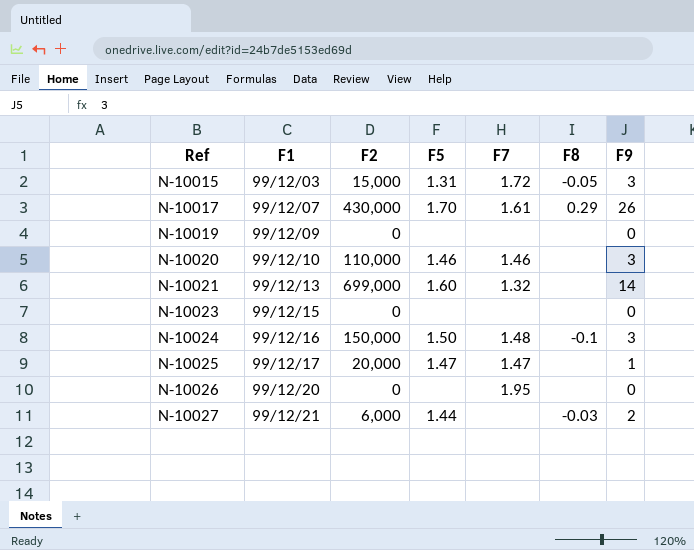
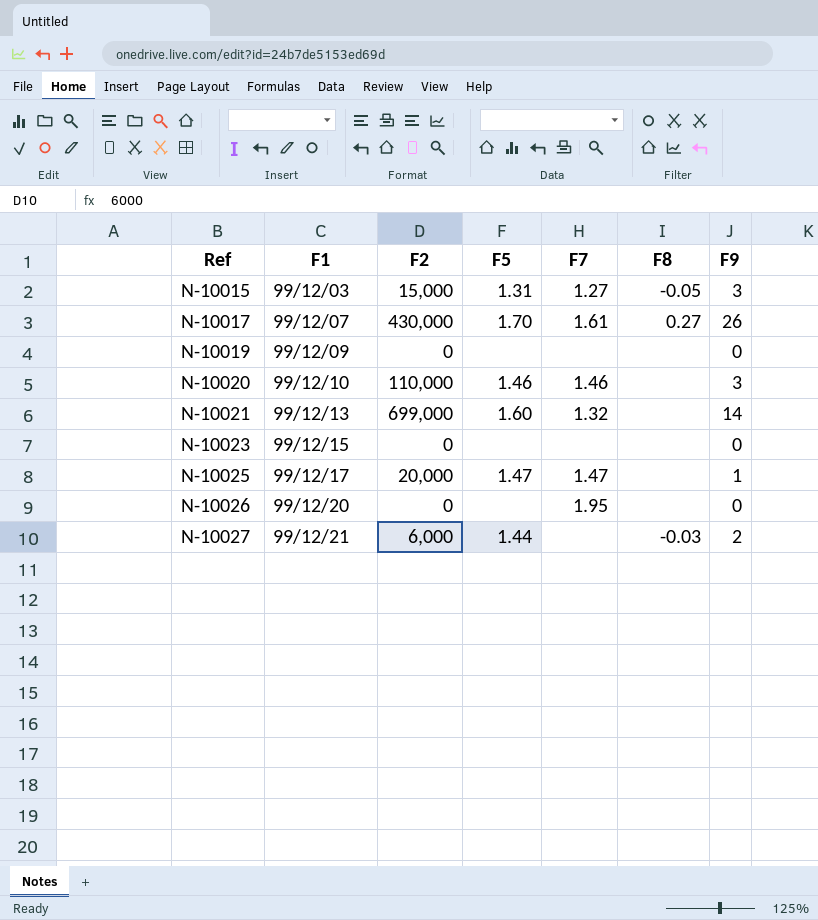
row N-10024: 99/12/16 | 150,000 | 1.50 | 1.48 | -0.1 | 3 -> none
N-10015 | F7: 1.72 -> 1.27
N-10017 | F8: 0.29 -> 0.27

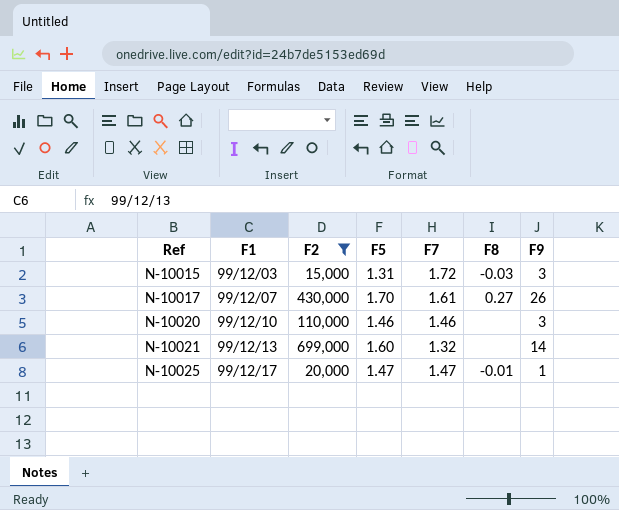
filter: none -> F2 >= 15,000
N-10015 | F7: 1.27 -> 1.72
N-10015 | F8: -0.05 -> -0.03
N-10025 | F8: none -> -0.01

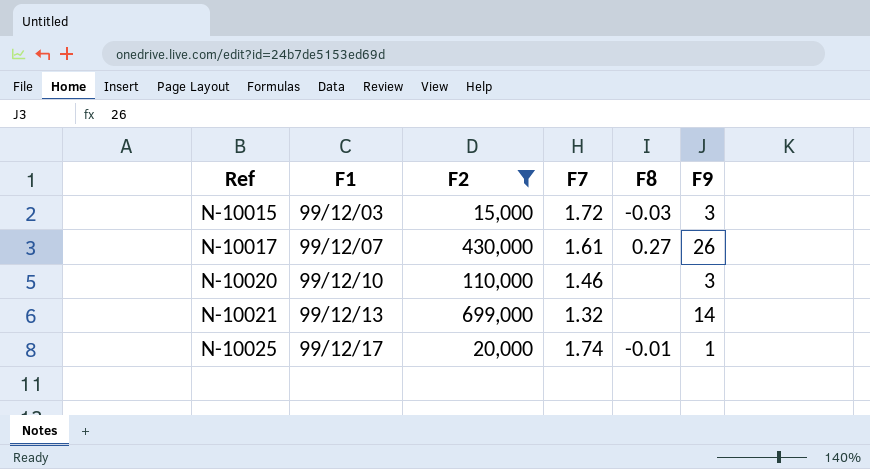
column F5 | position: 4 -> none
N-10025 | F7: 1.47 -> 1.74

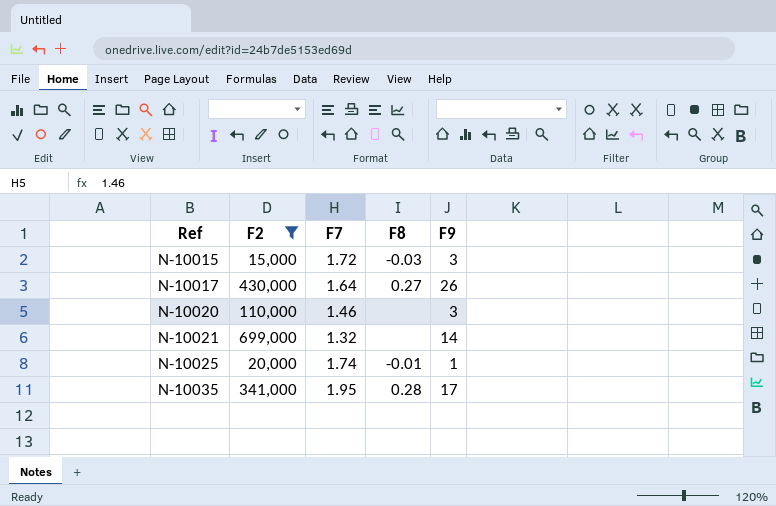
column F1 | position: 2 -> none
N-10017 | F7: 1.61 -> 1.64
row N-10035: none -> 341,000 | 1.95 | 0.28 | 17

